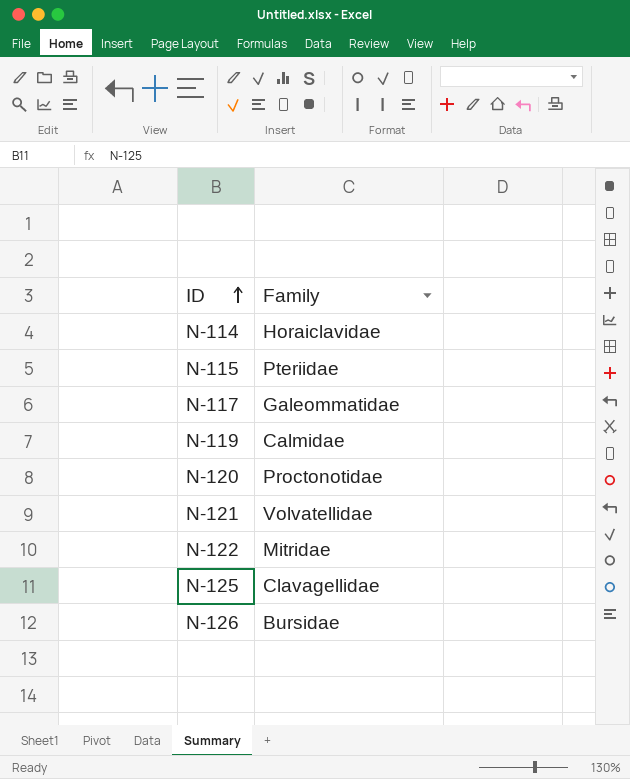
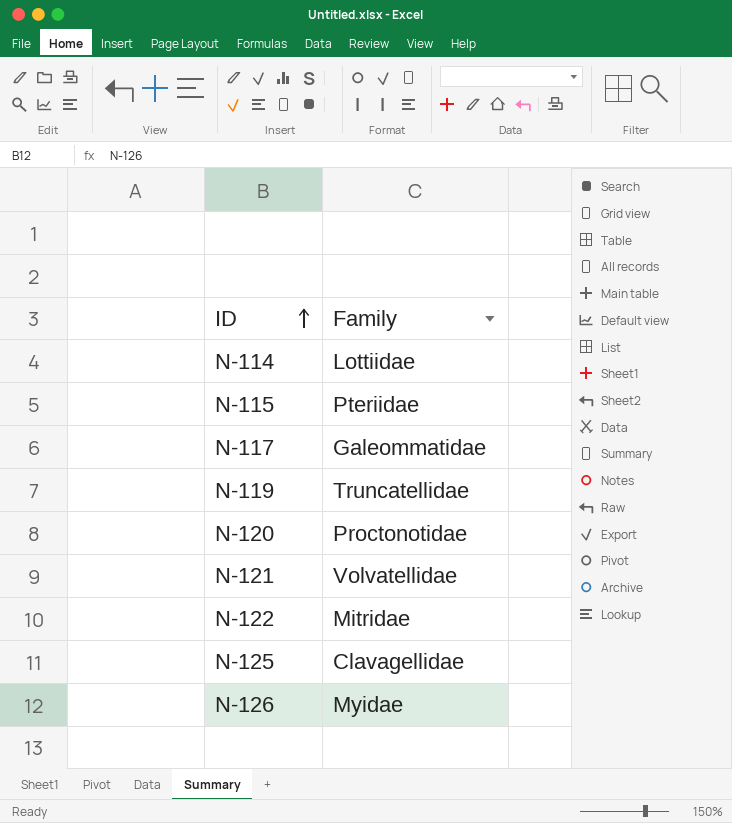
N-114 | Family: Horaiclavidae -> Lottiidae
N-119 | Family: Calmidae -> Truncatellidae
N-126 | Family: Bursidae -> Myidae

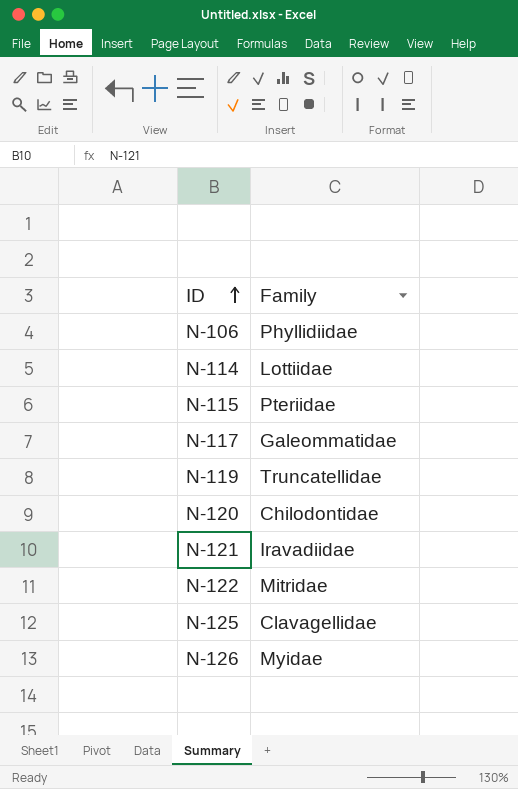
row N-106: none -> Phyllidiidae
N-120 | Family: Proctonotidae -> Chilodontidae
N-121 | Family: Volvatellidae -> Iravadiidae

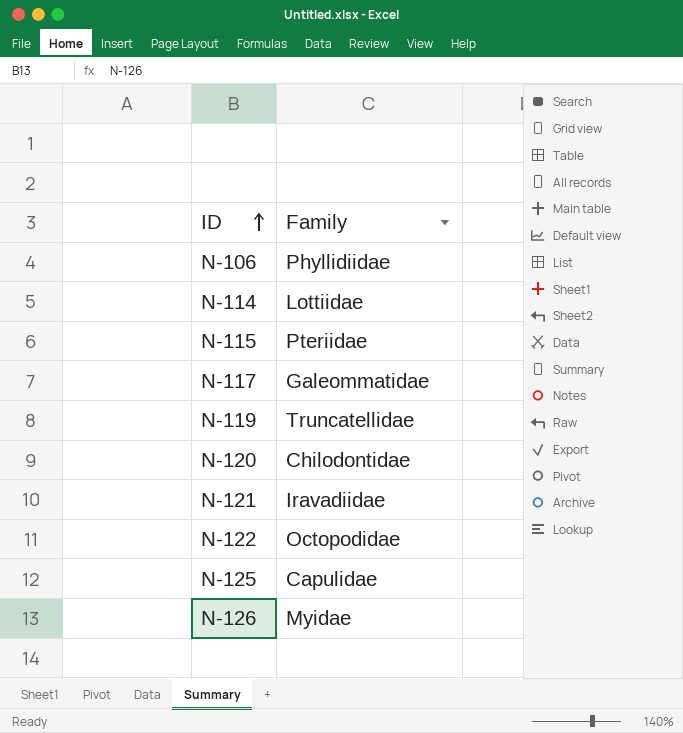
N-122 | Family: Mitridae -> Octopodidae
N-125 | Family: Clavagellidae -> Capulidae

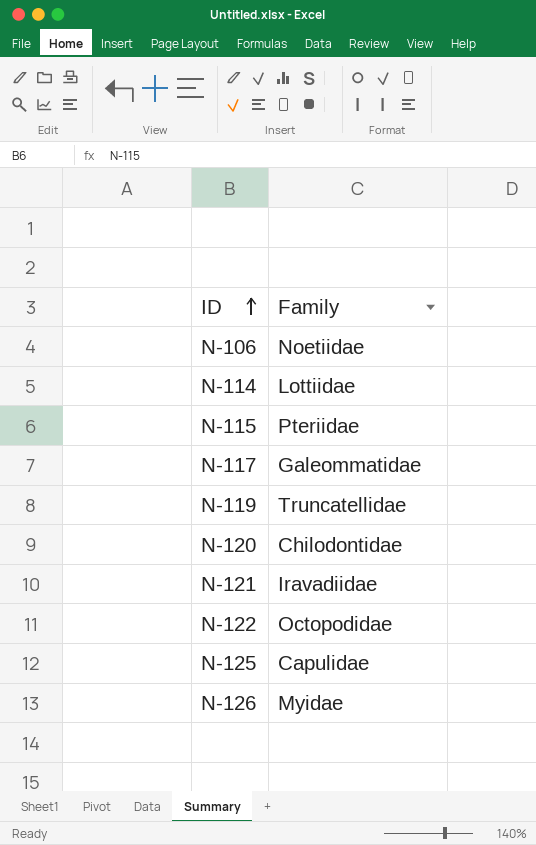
N-106 | Family: Phyllidiidae -> Noetiidae

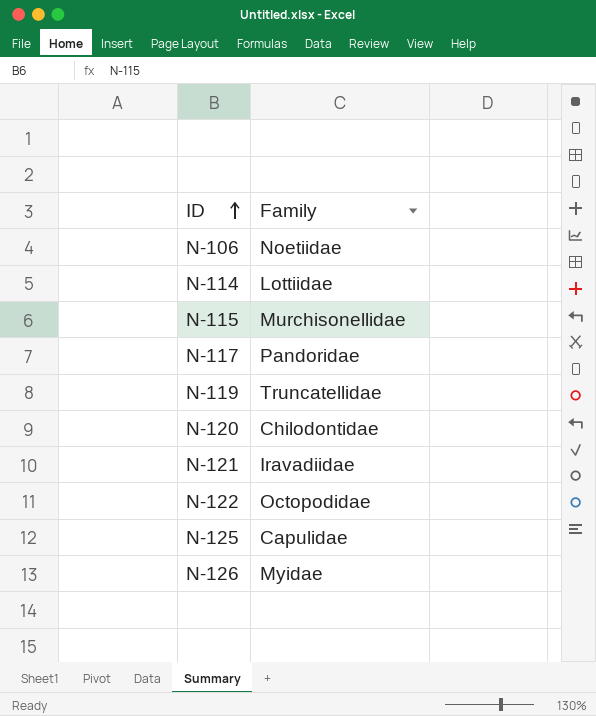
N-115 | Family: Pteriidae -> Murchisonellidae
N-117 | Family: Galeommatidae -> Pandoridae

